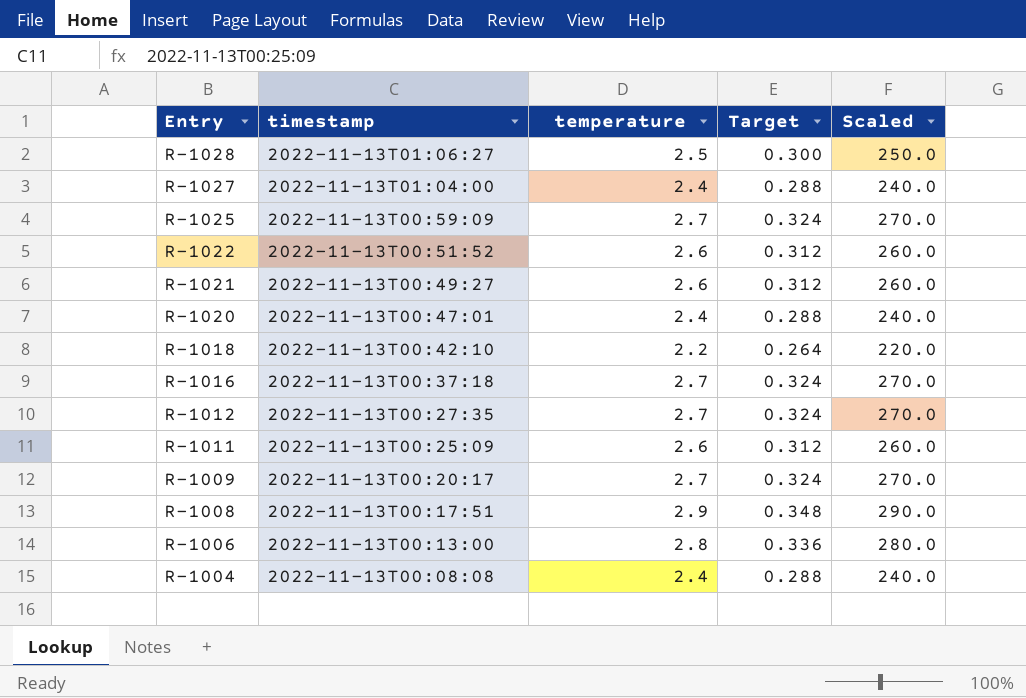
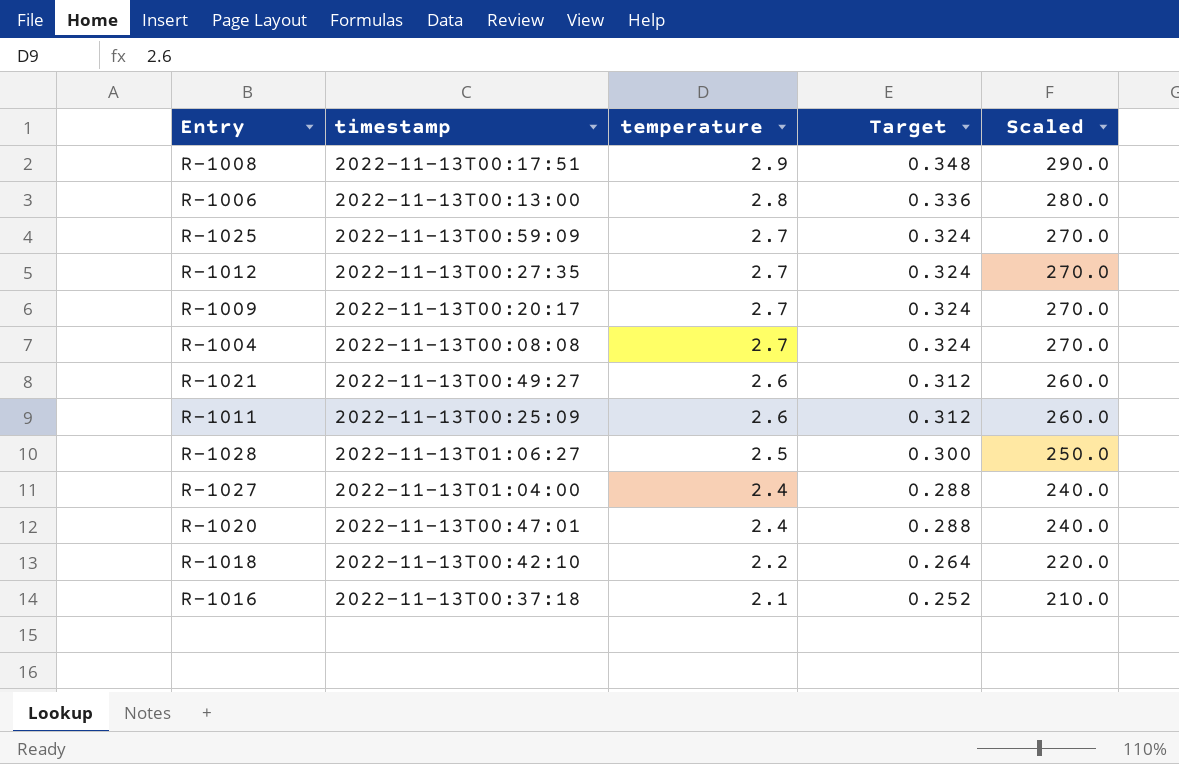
row order: Entry descending -> temperature descending
row R-1022: 2022-11-13T00:51:52 | 2.6 | 0.312 | 260.0 -> none
R-1004 | temperature: 2.4 -> 2.7
R-1004 | Target: 0.288 -> 0.324
R-1004 | Scaled: 240.0 -> 270.0
R-1016 | temperature: 2.7 -> 2.1
R-1016 | Target: 0.324 -> 0.252
R-1016 | Scaled: 270.0 -> 210.0

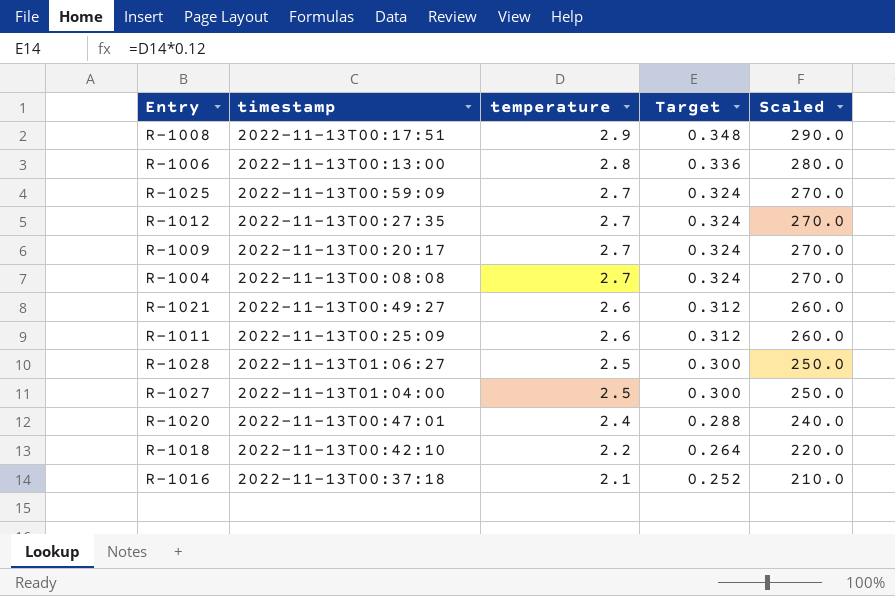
R-1027 | temperature: 2.4 -> 2.5
R-1027 | Target: 0.288 -> 0.300
R-1027 | Scaled: 240.0 -> 250.0

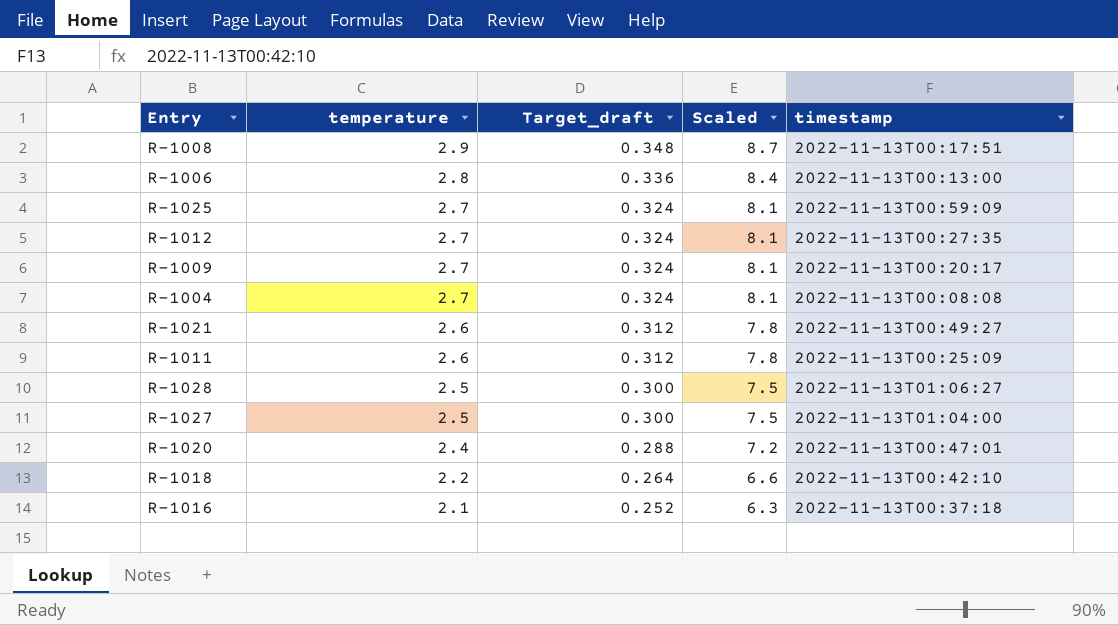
column name: Target -> Target_draft
column Scaled | formula: [temperature] * 100 -> [temperature] * 3
column timestamp | position: 2 -> 5

